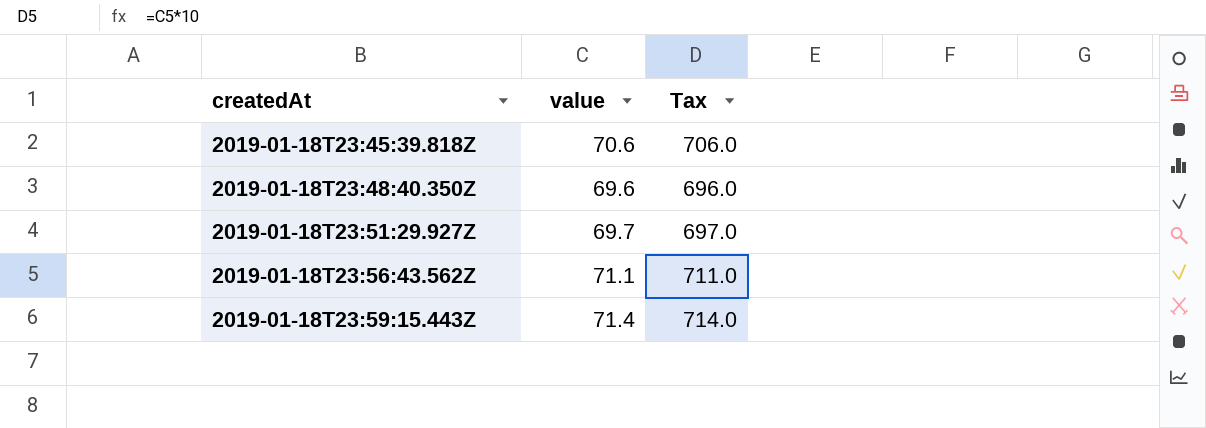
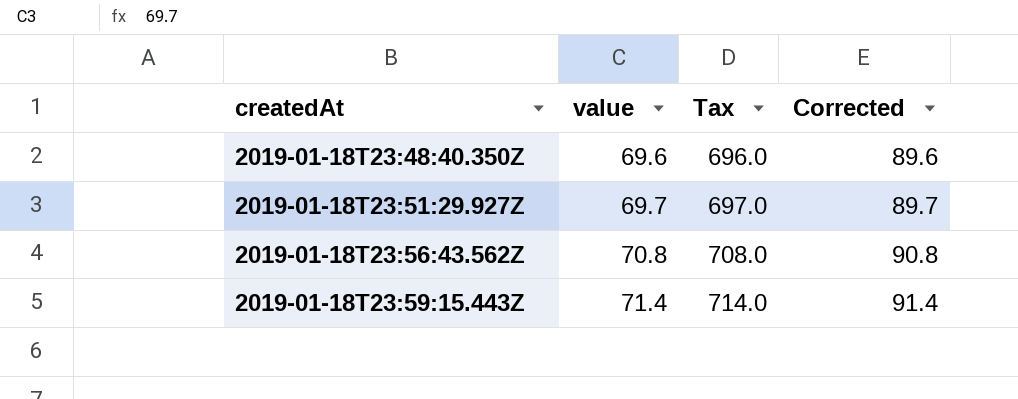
column Corrected | formula: none -> [value] + 20
row 2019-01-18T23:45:39.818Z: 70.6 | 706.0 -> none
2019-01-18T23:56:43.562Z | value: 71.1 -> 70.8
2019-01-18T23:56:43.562Z | Tax: 711.0 -> 708.0

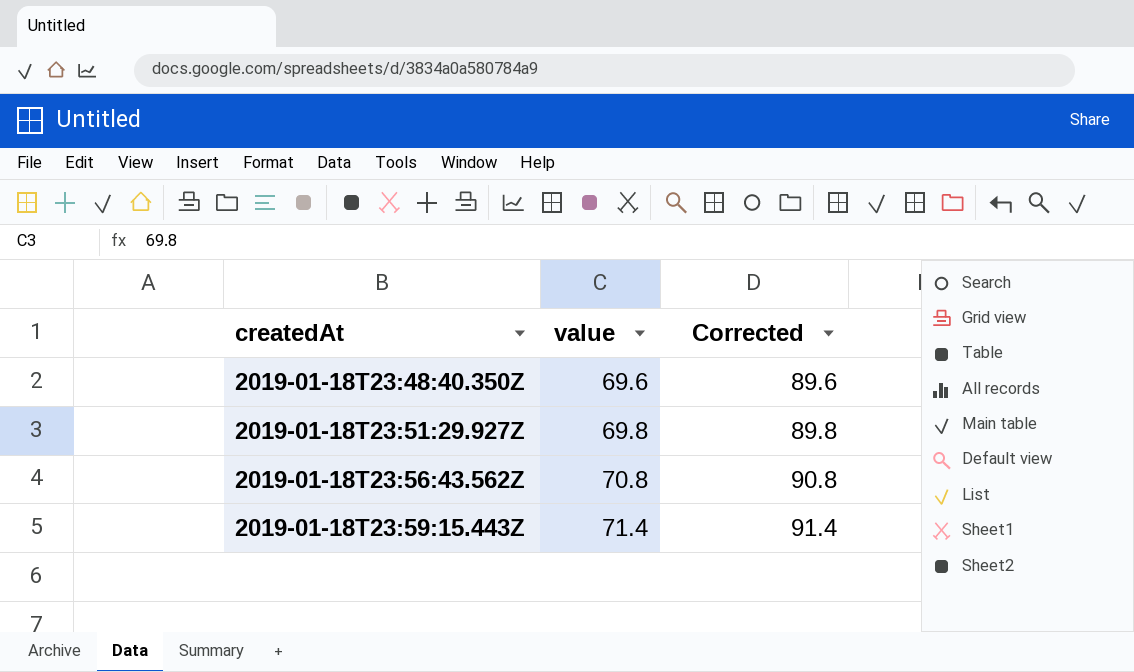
column Tax | formula: [value] * 10 -> none
2019-01-18T23:51:29.927Z | value: 69.7 -> 69.8
2019-01-18T23:51:29.927Z | Corrected: 89.7 -> 89.8

